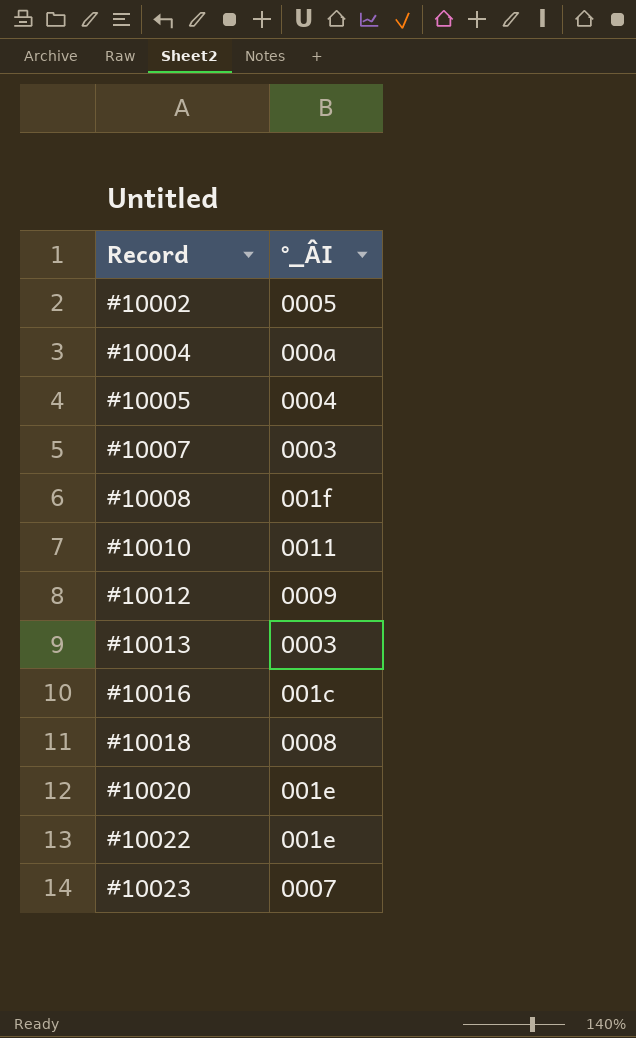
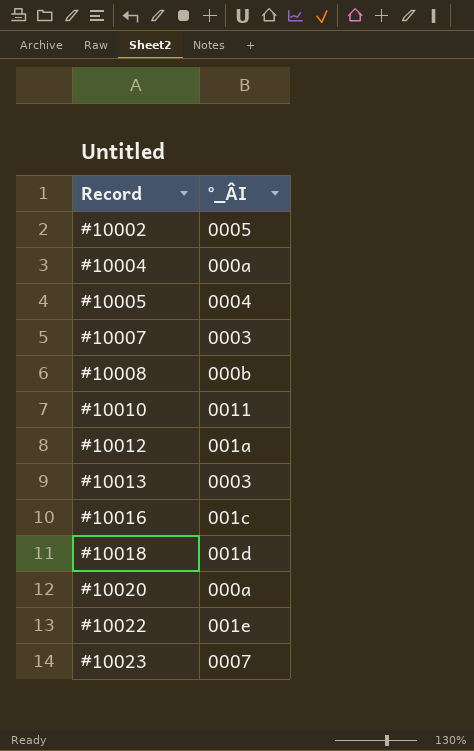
#10008 | °_ÂI: 001f -> 000b
#10012 | °_ÂI: 0009 -> 001a
#10018 | °_ÂI: 0008 -> 001d
#10020 | °_ÂI: 001e -> 000a

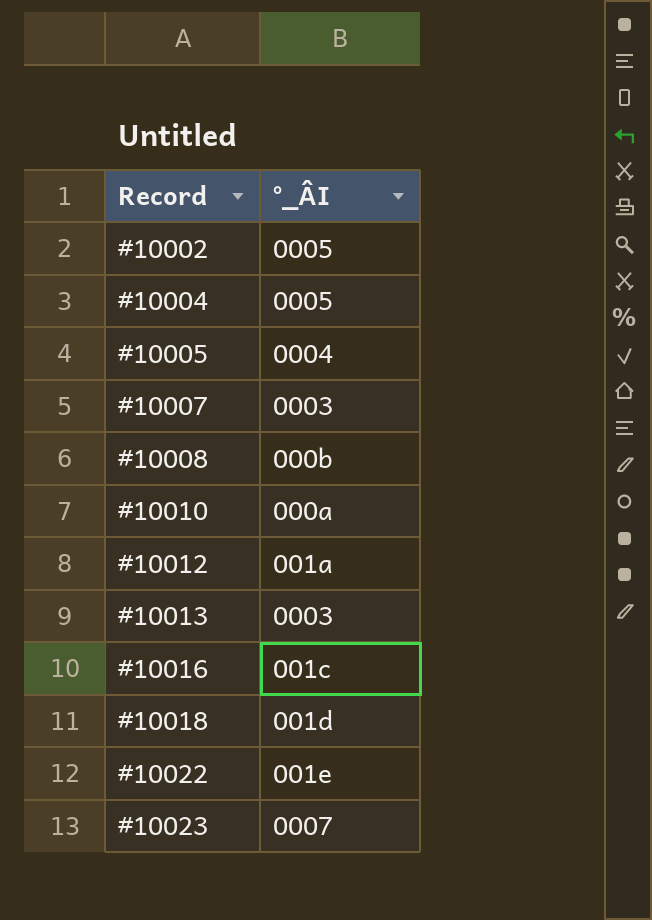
row #10020: 000a -> none
#10004 | °_ÂI: 000a -> 0005
#10010 | °_ÂI: 0011 -> 000a

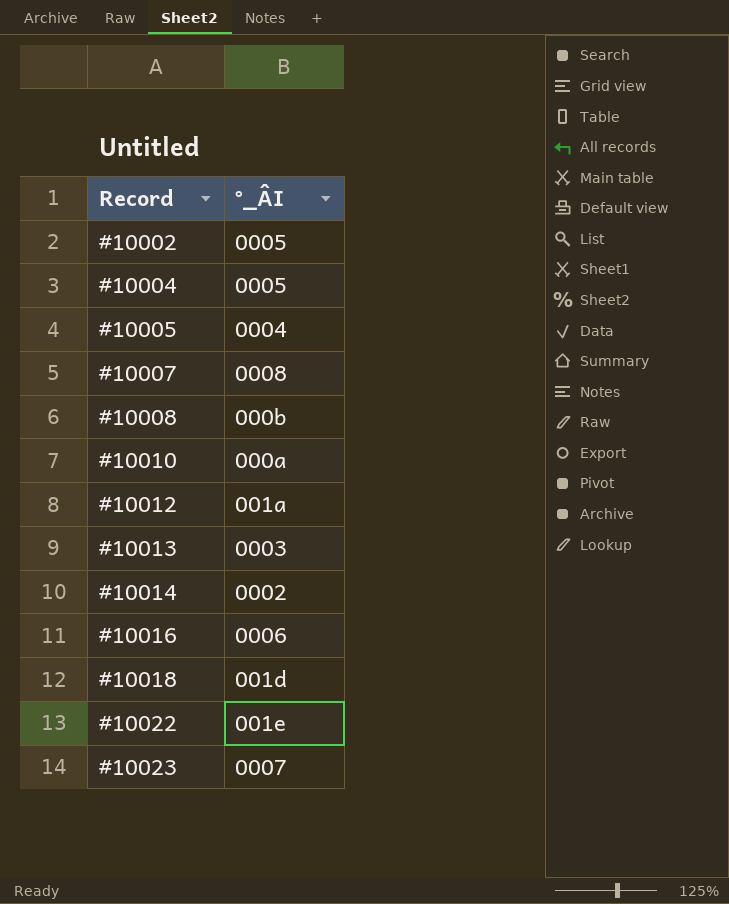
#10007 | °_ÂI: 0003 -> 0008
row #10014: none -> 0002
#10016 | °_ÂI: 001c -> 0006

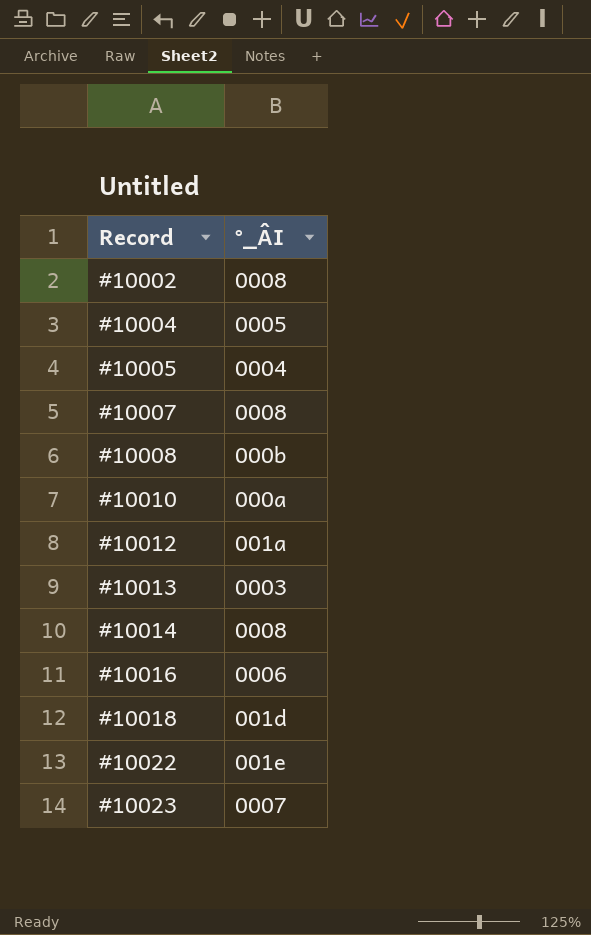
#10002 | °_ÂI: 0005 -> 0008
#10014 | °_ÂI: 0002 -> 0008

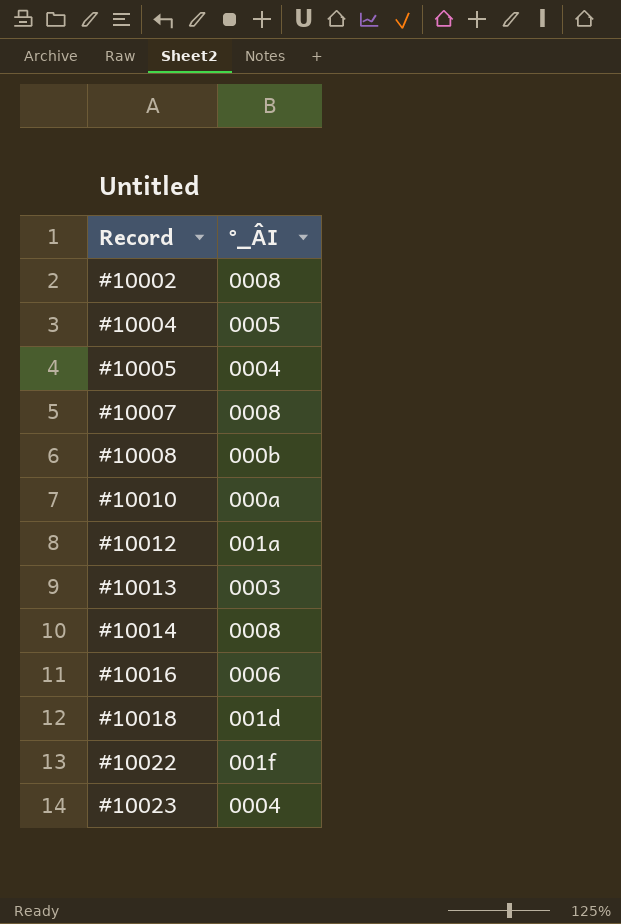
#10022 | °_ÂI: 001e -> 001f
#10023 | °_ÂI: 0007 -> 0004

